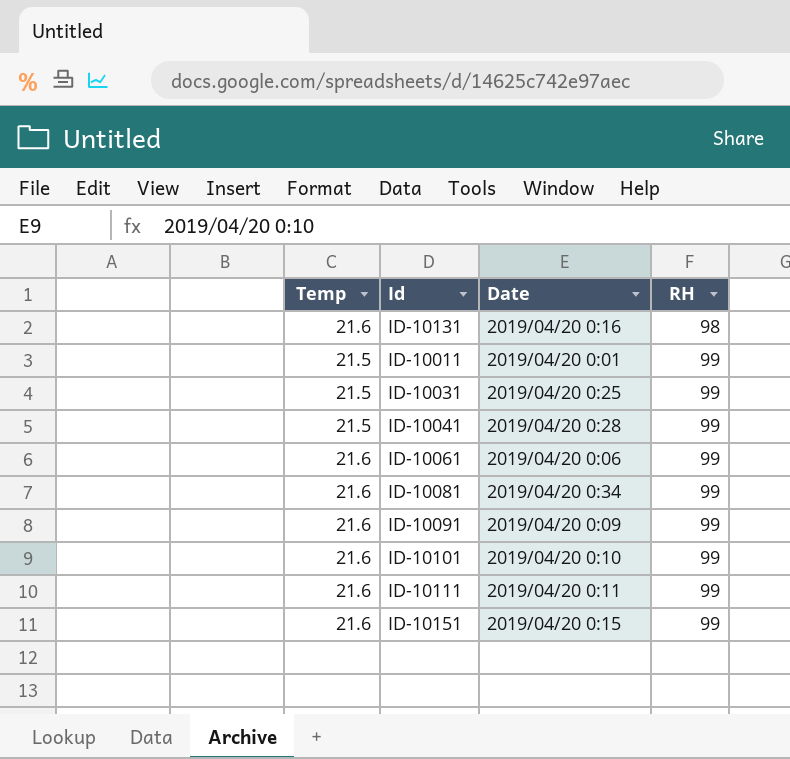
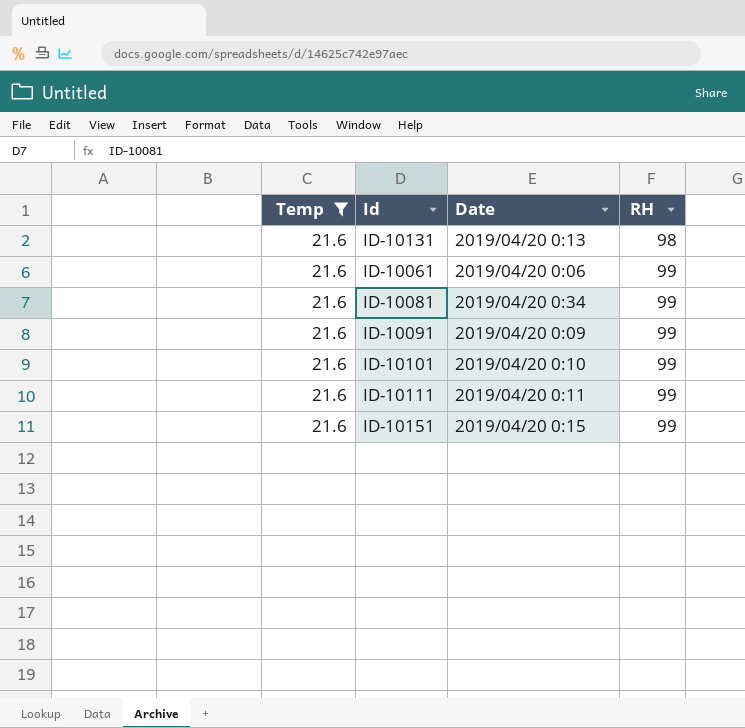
filter: none -> Temp = 21.6
ID-10131 | Date: 2019/04/20 0:16 -> 2019/04/20 0:13

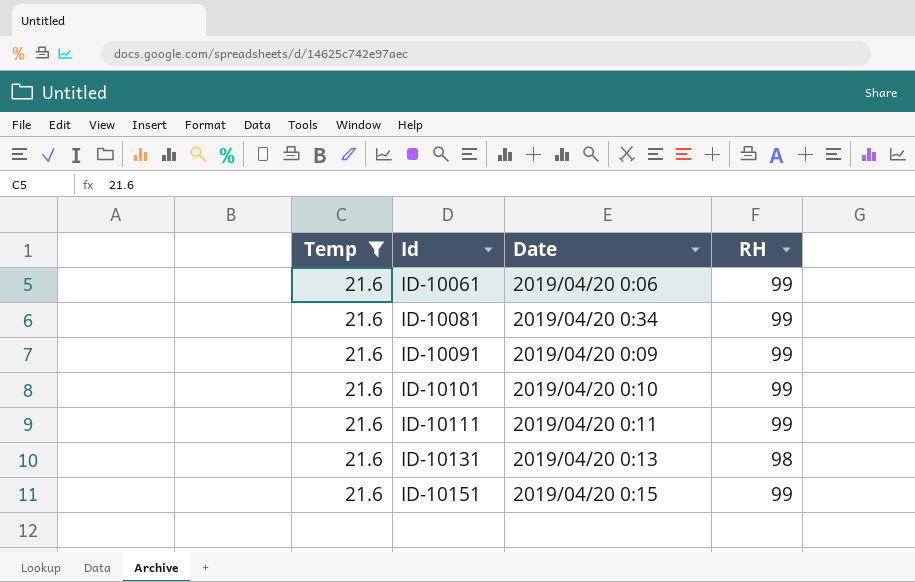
row order: RH ascending -> Id ascending

